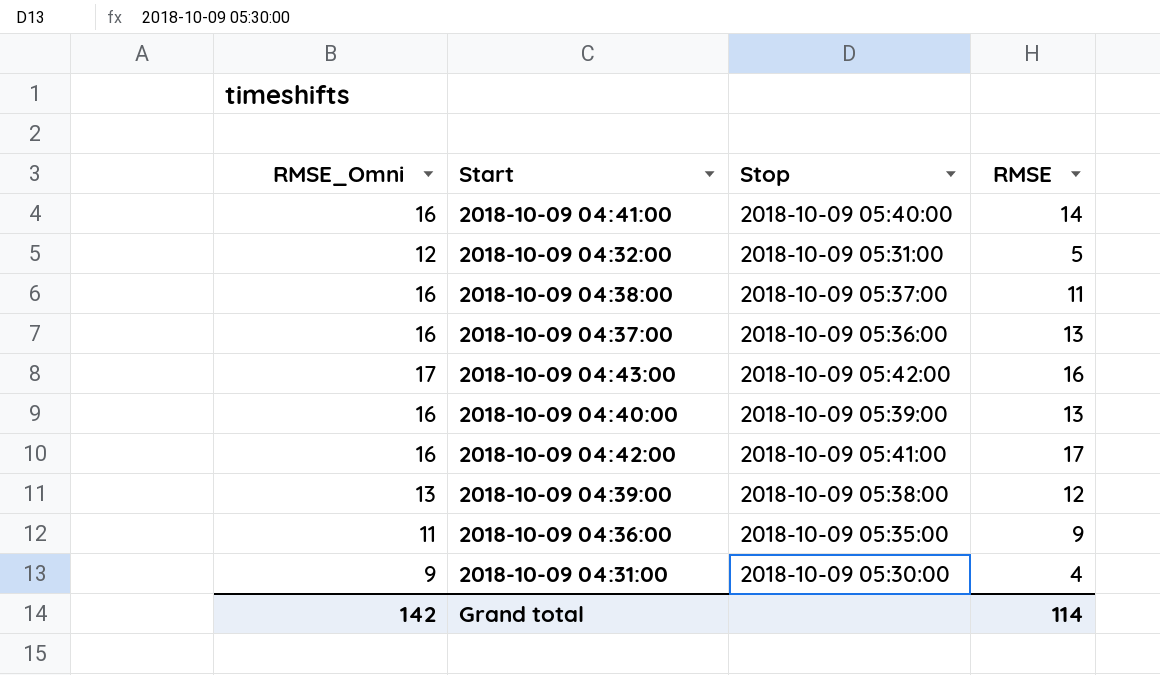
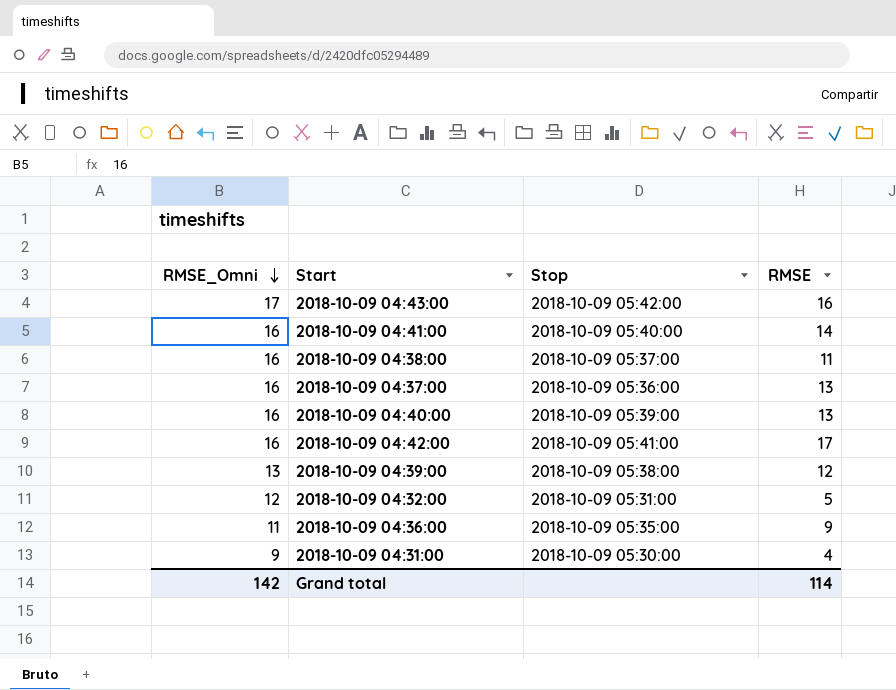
row order: none -> RMSE_Omni descending

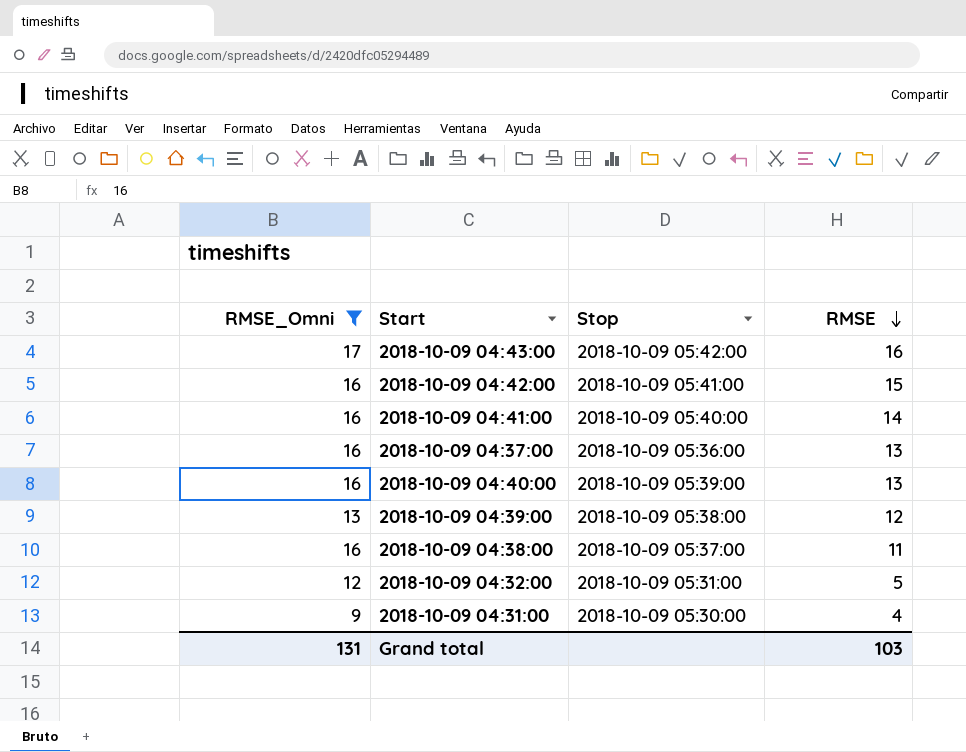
filter: none -> RMSE_Omni != 11
row order: RMSE_Omni descending -> RMSE descending
2018-10-09 04:42:00 | RMSE: 17 -> 15
Grand total | RMSE_Omni: 142 -> 131
Grand total | RMSE: 114 -> 103

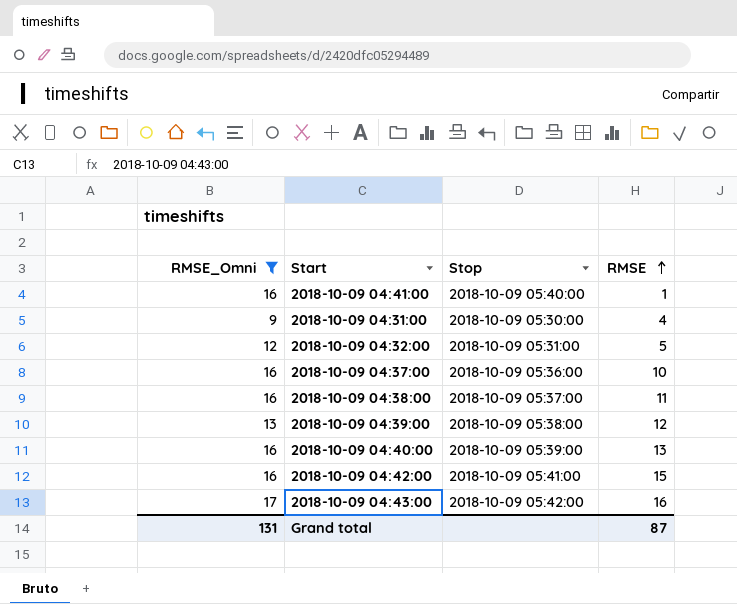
row order: RMSE descending -> RMSE ascending
2018-10-09 04:41:00 | RMSE: 14 -> 1
2018-10-09 04:37:00 | RMSE: 13 -> 10
Grand total | RMSE: 103 -> 87

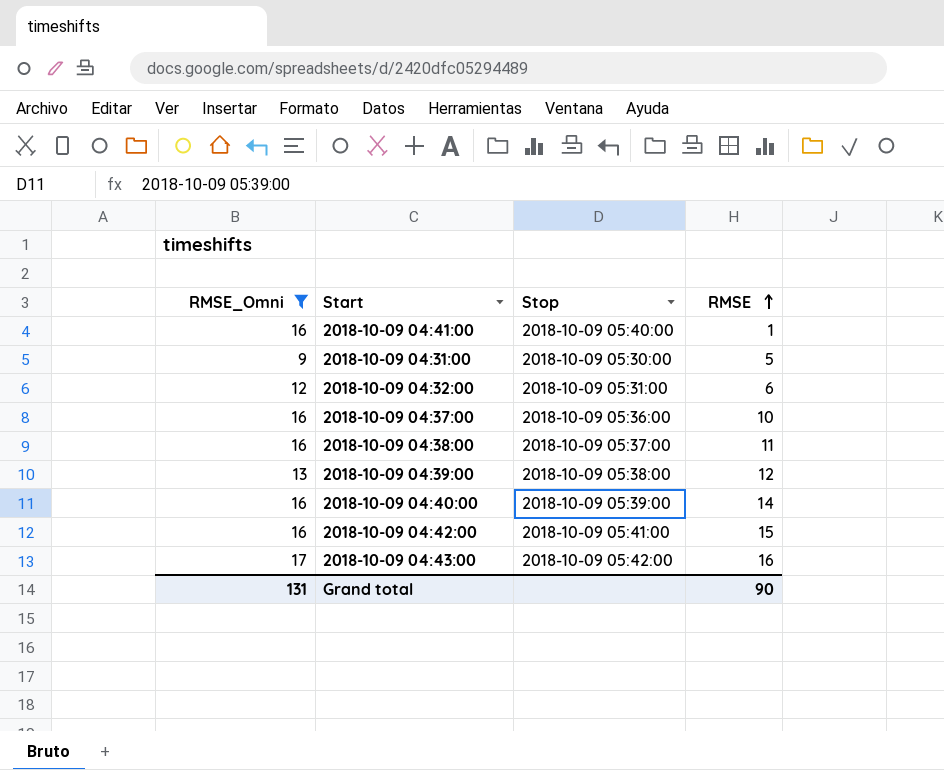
2018-10-09 04:31:00 | RMSE: 4 -> 5
2018-10-09 04:32:00 | RMSE: 5 -> 6
2018-10-09 04:40:00 | RMSE: 13 -> 14
Grand total | RMSE: 87 -> 90

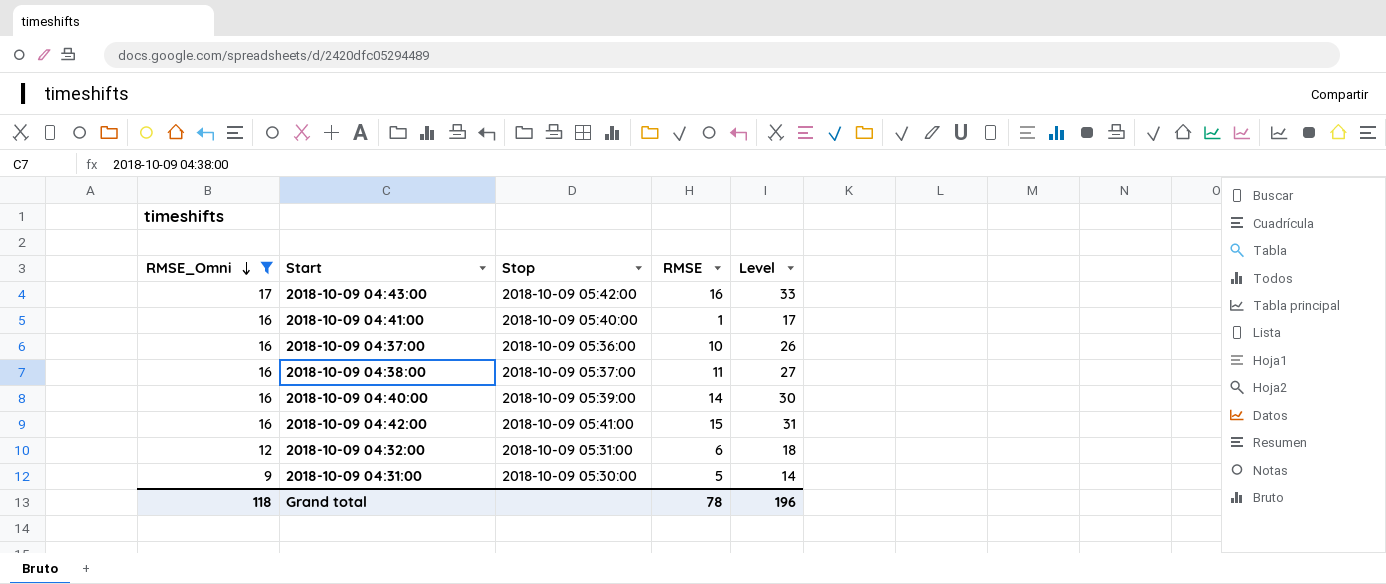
row order: RMSE ascending -> RMSE_Omni descending
column Level | formula: none -> [RMSE_Omni] + [RMSE]
row 2018-10-09 04:39:00: 13 | 2018-10-09 05:38:00 | 12 -> none
Grand total | RMSE_Omni: 131 -> 118
Grand total | RMSE: 90 -> 78

